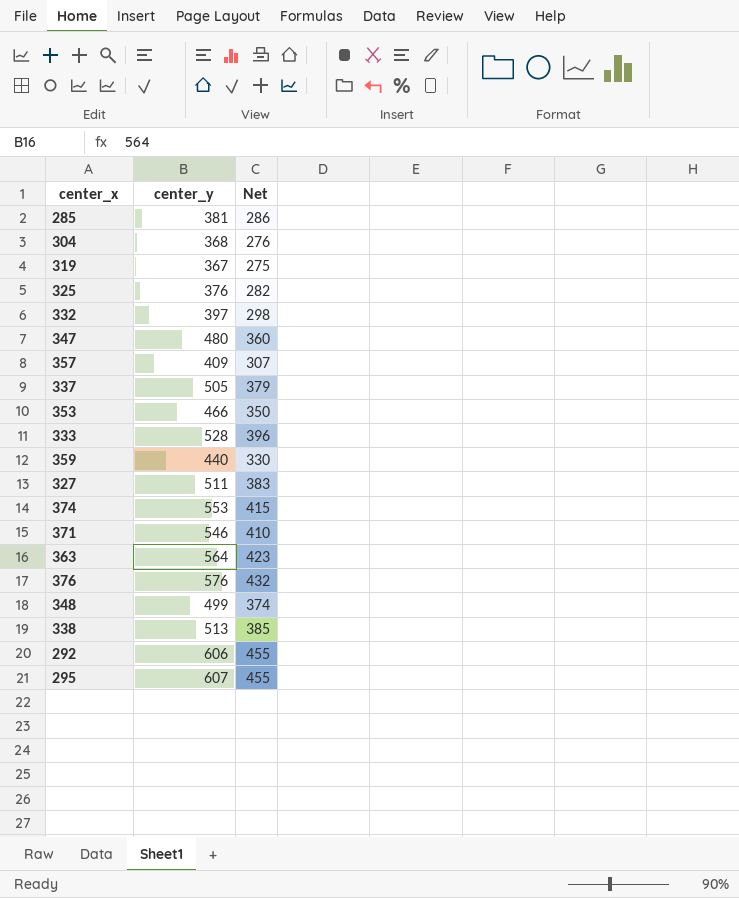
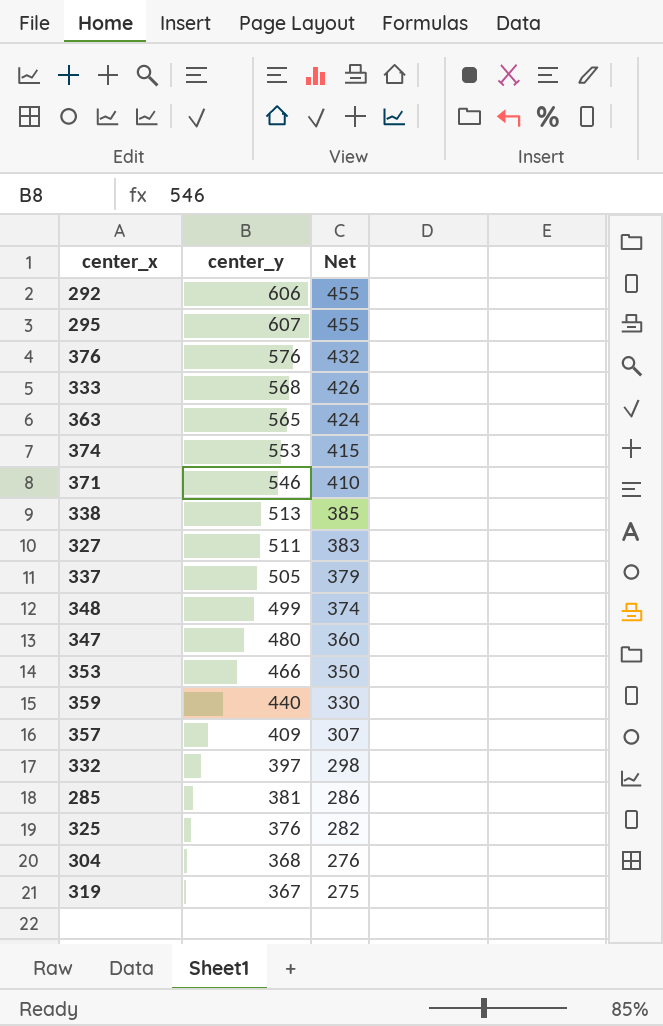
row order: none -> Net descending
333 | center_y: 528 -> 568
333 | Net: 396 -> 426
363 | center_y: 564 -> 565
363 | Net: 423 -> 424

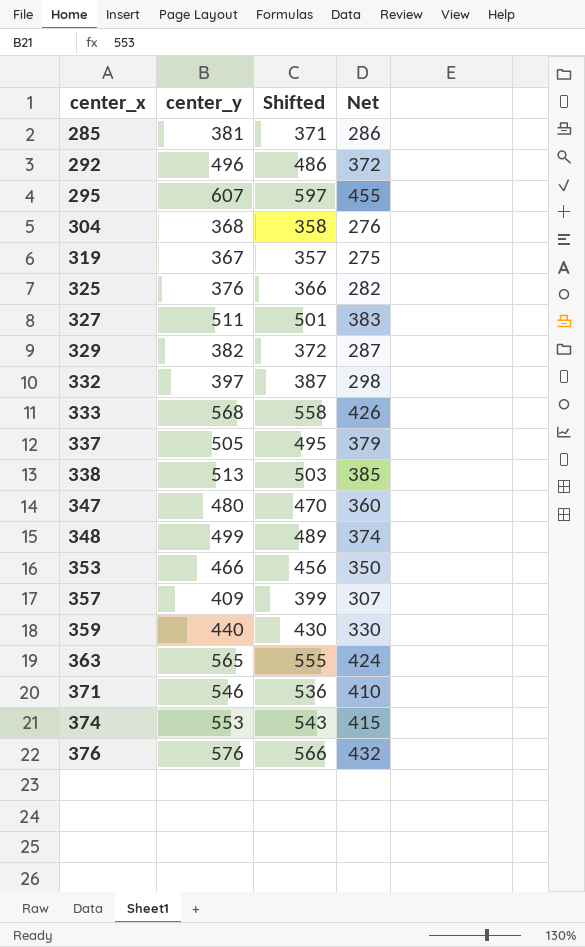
row order: Net descending -> center_x ascending
column Shifted | formula: none -> [center_y] - 10
292 | center_y: 606 -> 496
292 | Net: 455 -> 372
row 329: none -> 382 | 372 | 287

